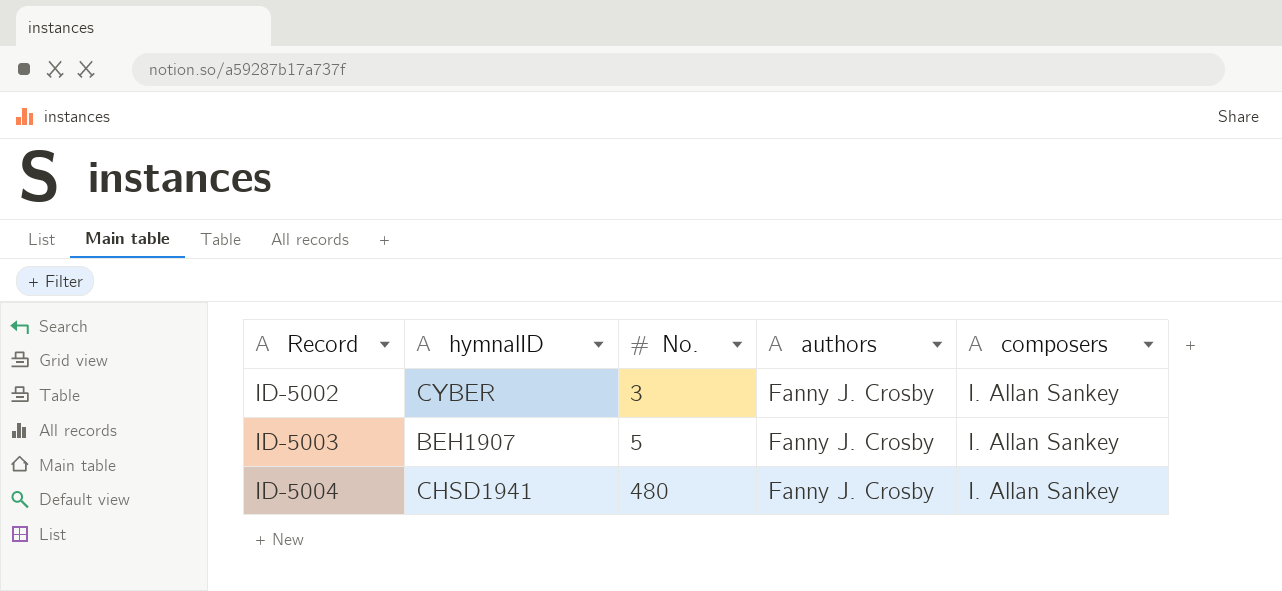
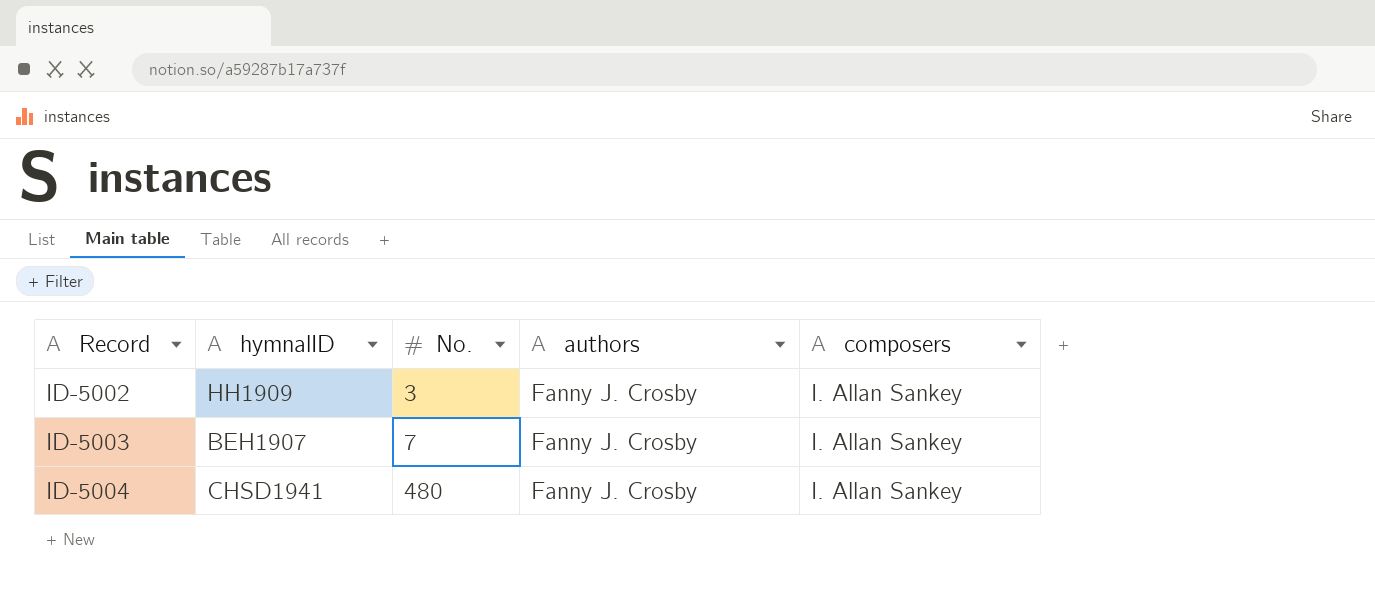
ID-5002 | hymnalID: CYBER -> HH1909
ID-5003 | No.: 5 -> 7

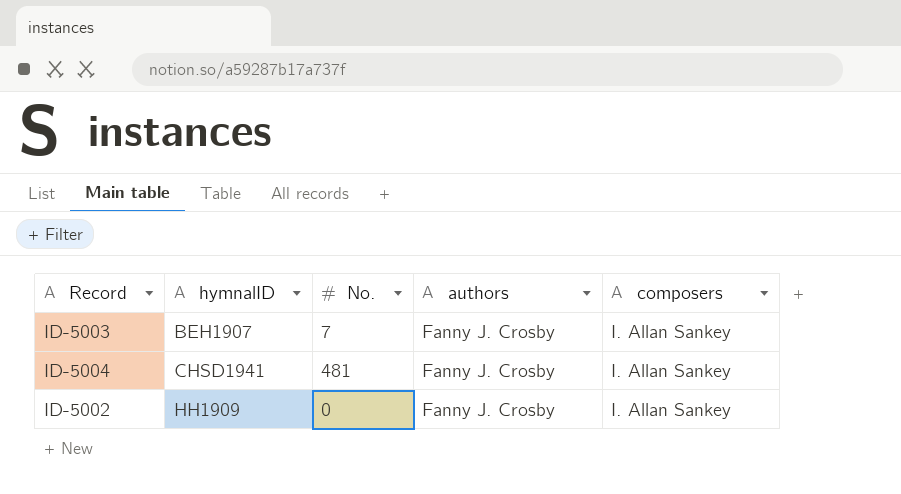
row order: Record ascending -> hymnalID ascending
ID-5004 | No.: 480 -> 481
ID-5002 | No.: 3 -> 0

